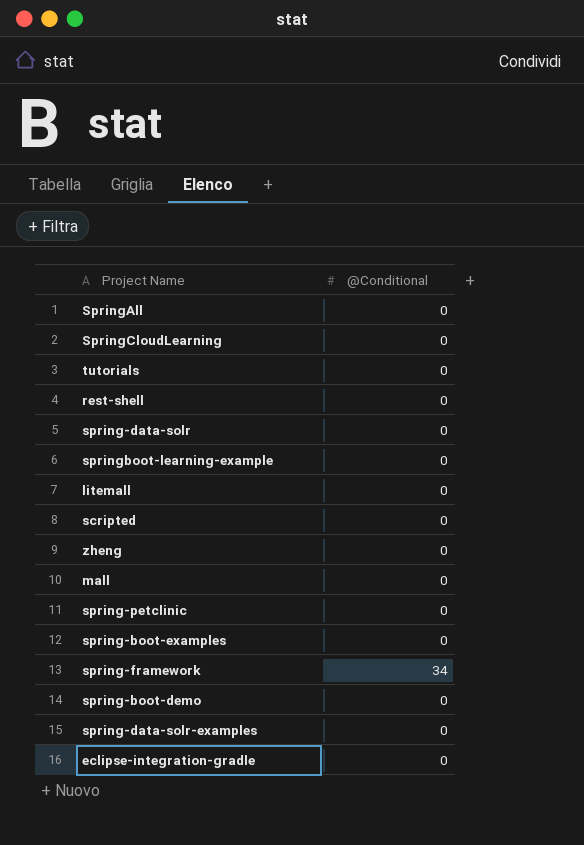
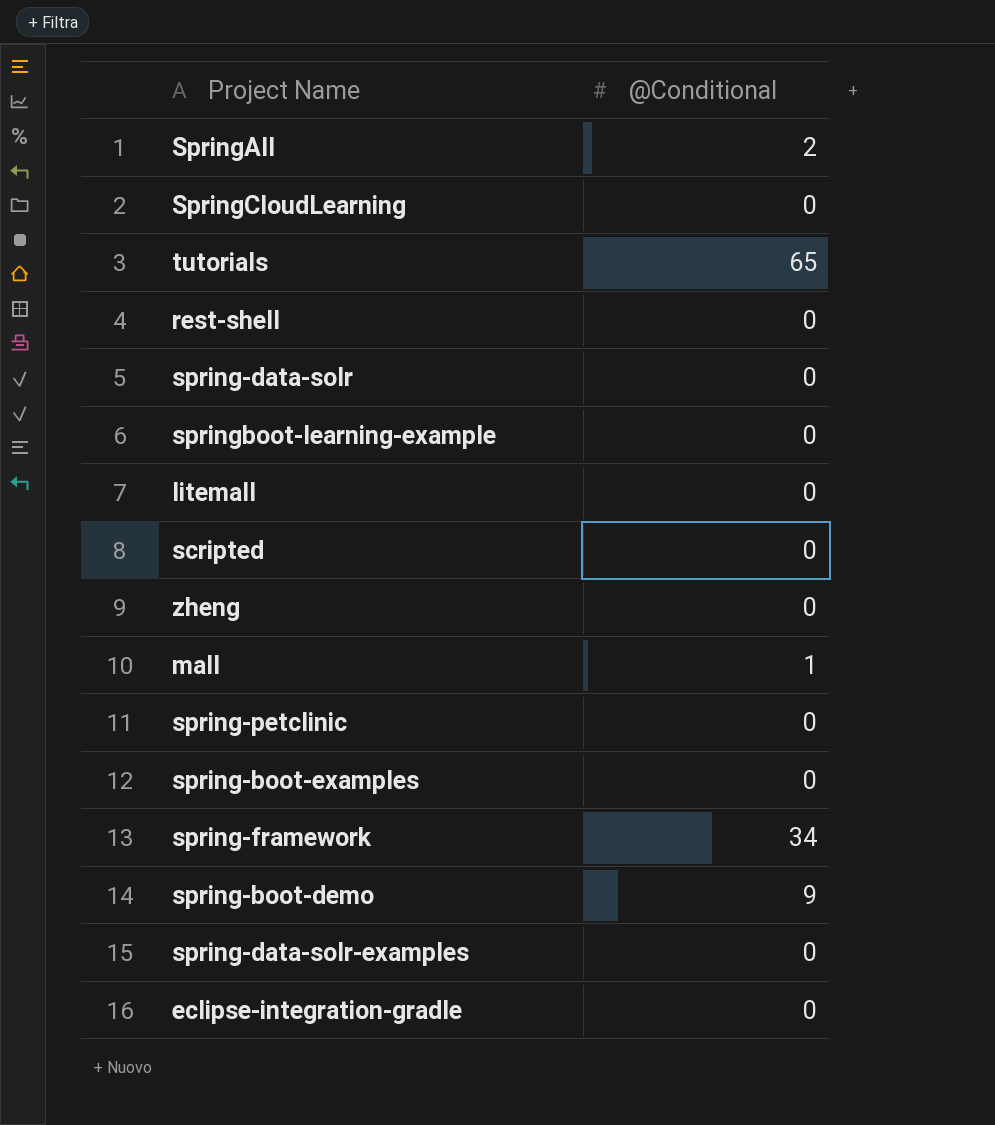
SpringAll | @Conditional: 0 -> 2
tutorials | @Conditional: 0 -> 65
mall | @Conditional: 0 -> 1
spring-boot-demo | @Conditional: 0 -> 9

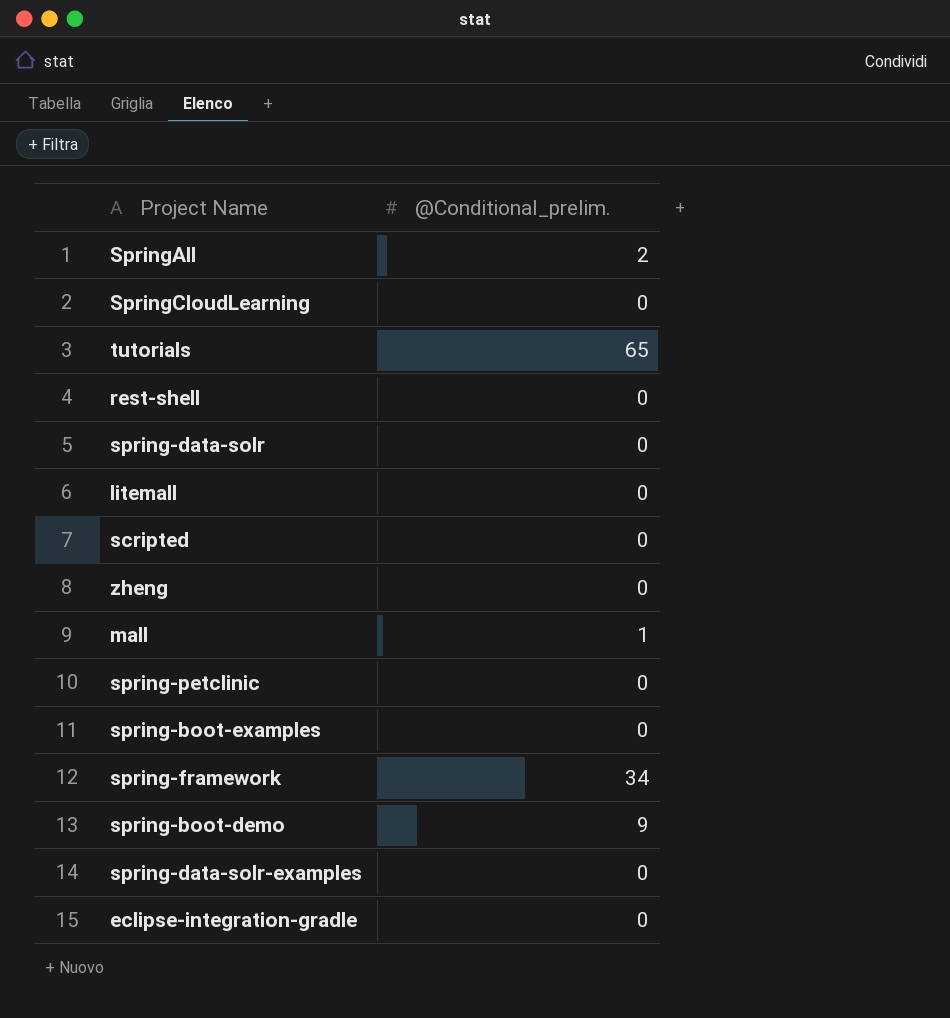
column name: @Conditional -> @Conditional_prelim.
row springboot-learning-example: 0 -> none

